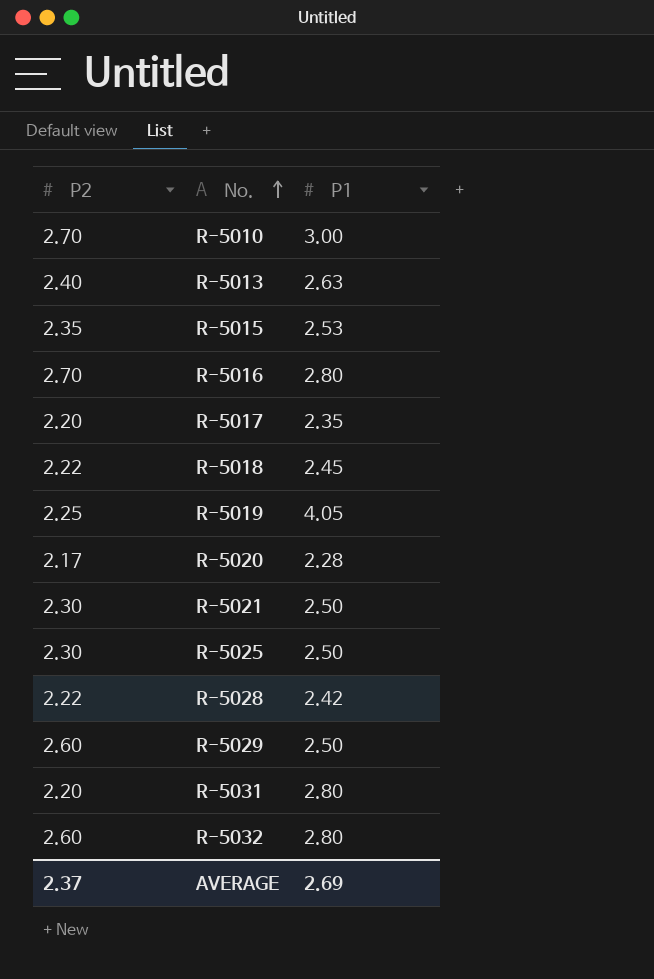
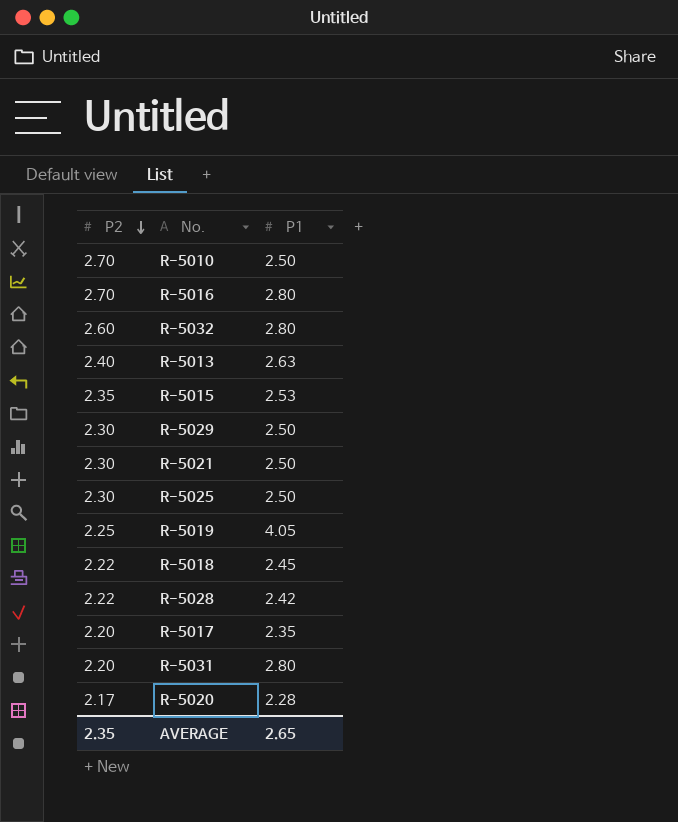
row order: No. ascending -> P2 descending
R-5010 | P1: 3.00 -> 2.50
R-5029 | P2: 2.60 -> 2.30
AVERAGE | P2: 2.37 -> 2.35
AVERAGE | P1: 2.69 -> 2.65

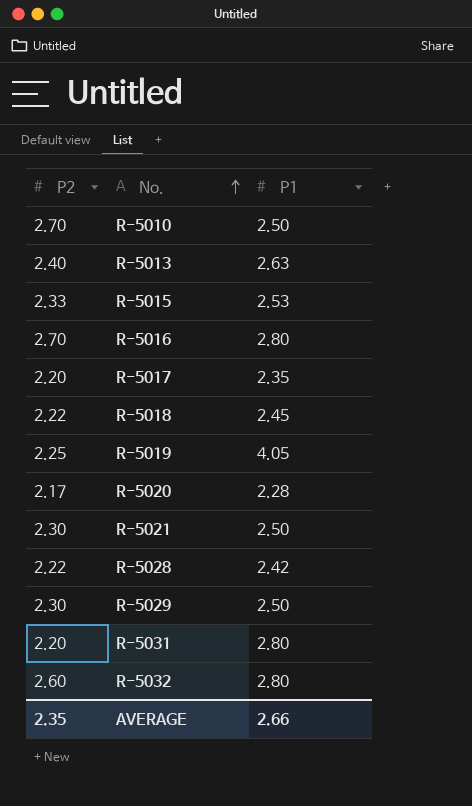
row order: P2 descending -> No. ascending
row R-5025: 2.30 | 2.50 -> none
R-5015 | P2: 2.35 -> 2.33
AVERAGE | P1: 2.65 -> 2.66

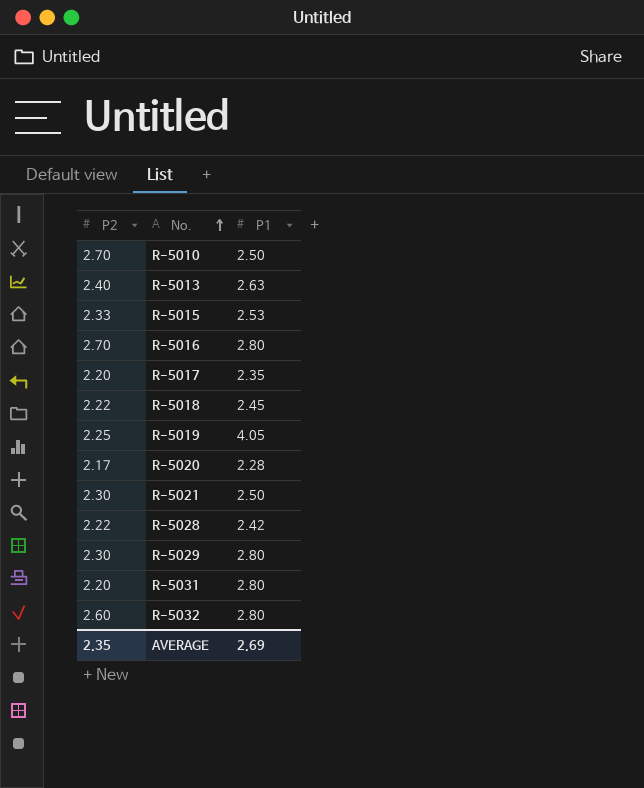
R-5029 | P1: 2.50 -> 2.80
AVERAGE | P1: 2.66 -> 2.69

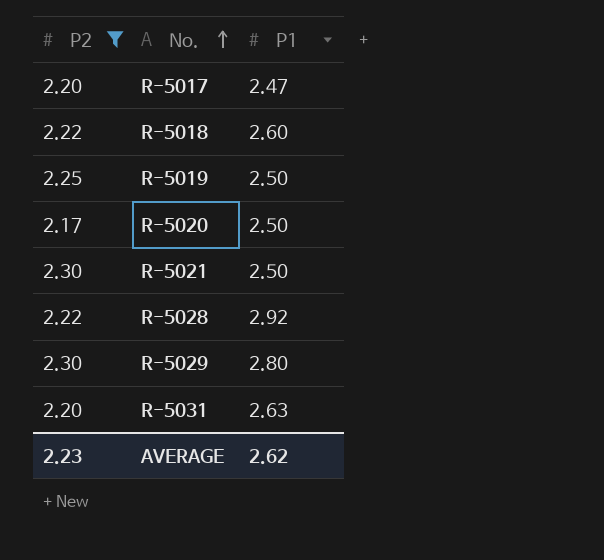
filter: none -> P2 <= 2.30
R-5017 | P1: 2.35 -> 2.47
R-5018 | P1: 2.45 -> 2.60
R-5019 | P1: 4.05 -> 2.50
R-5020 | P1: 2.28 -> 2.50
R-5028 | P1: 2.42 -> 2.92
R-5031 | P1: 2.80 -> 2.63
AVERAGE | P2: 2.35 -> 2.23
AVERAGE | P1: 2.69 -> 2.62

